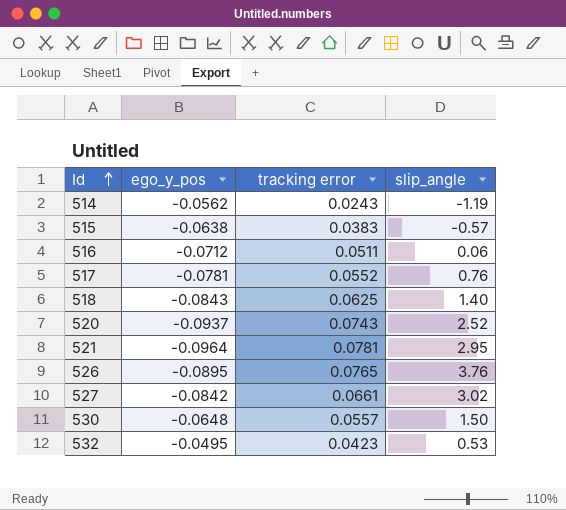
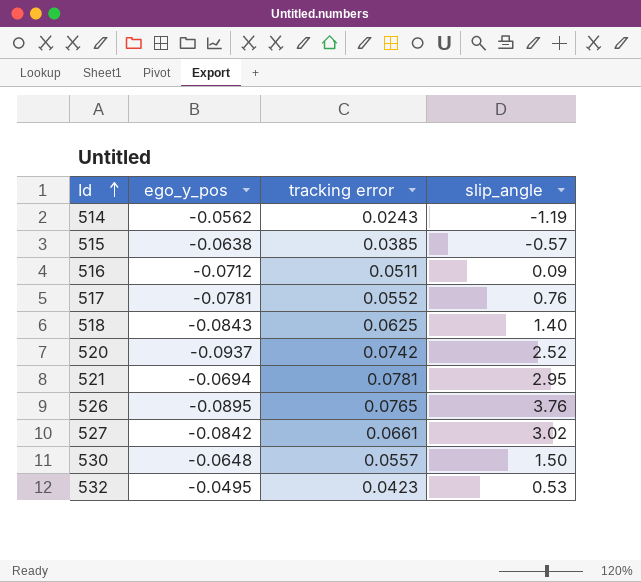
515 | tracking error: 0.0383 -> 0.0385
516 | slip_angle: 0.06 -> 0.09
520 | tracking error: 0.0743 -> 0.0742
521 | ego_y_pos: -0.0964 -> -0.0694

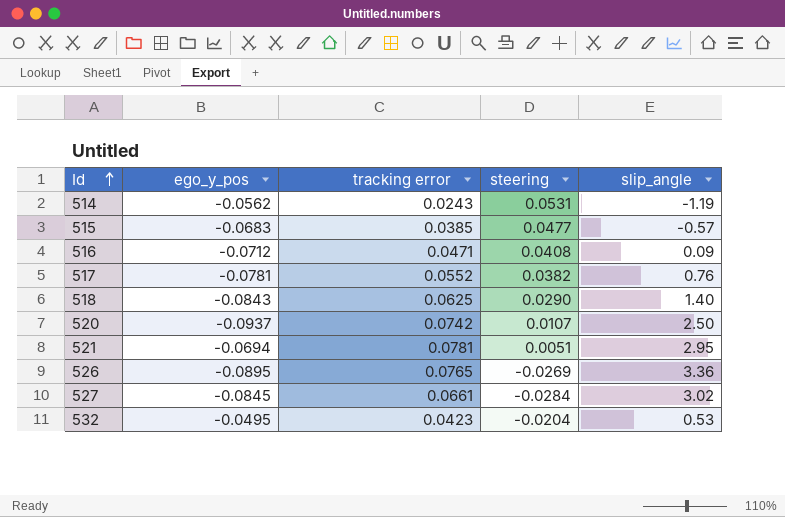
column steering | position: none -> 4
row 530: -0.0648 | 0.0557 | 1.50 -> none
515 | ego_y_pos: -0.0638 -> -0.0683
516 | tracking error: 0.0511 -> 0.0471
520 | slip_angle: 2.52 -> 2.50
526 | slip_angle: 3.76 -> 3.36
527 | ego_y_pos: -0.0842 -> -0.0845

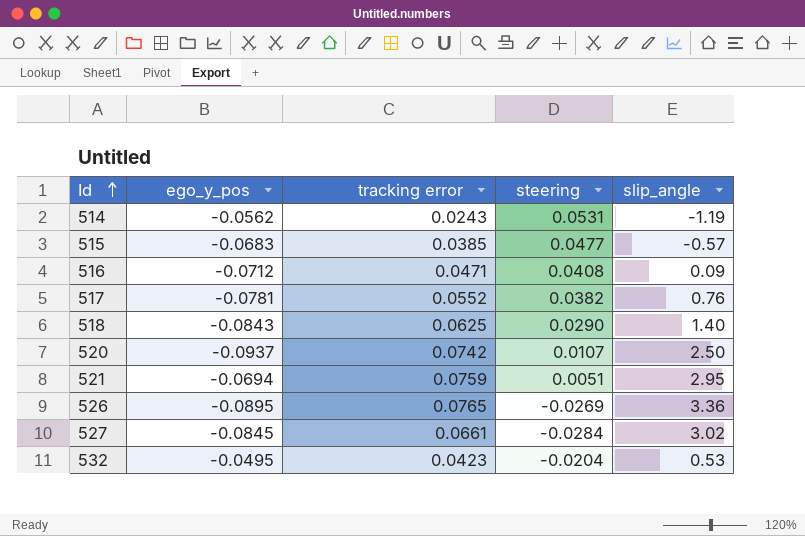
521 | tracking error: 0.0781 -> 0.0759

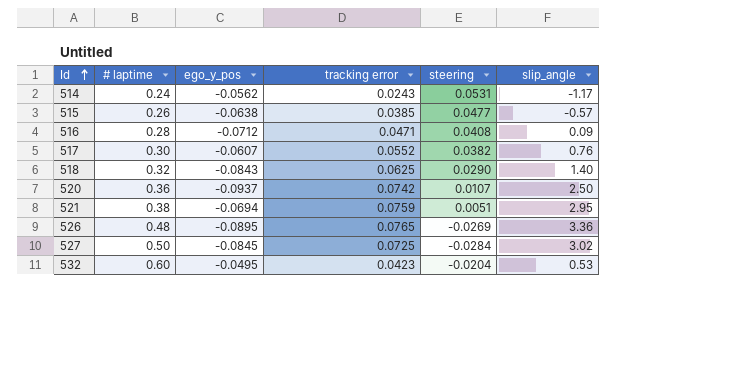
column # laptime | position: none -> 2
514 | slip_angle: -1.19 -> -1.17
515 | ego_y_pos: -0.0683 -> -0.0638
517 | ego_y_pos: -0.0781 -> -0.0607
527 | tracking error: 0.0661 -> 0.0725

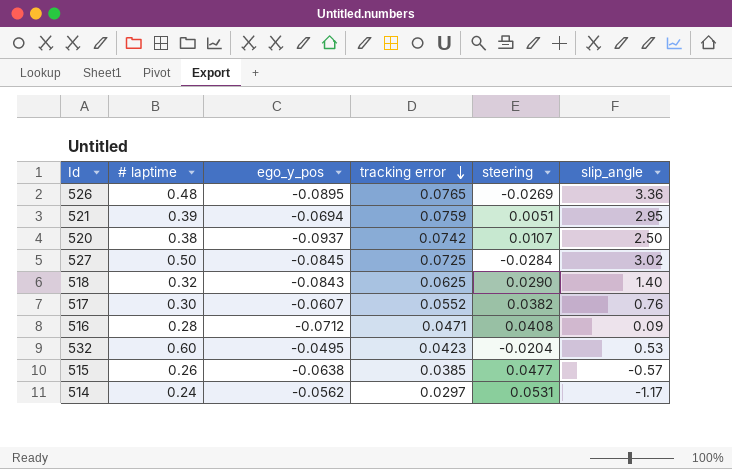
row order: Id ascending -> tracking error descending
521 | # laptime: 0.38 -> 0.39
520 | # laptime: 0.36 -> 0.38
514 | tracking error: 0.0243 -> 0.0297

